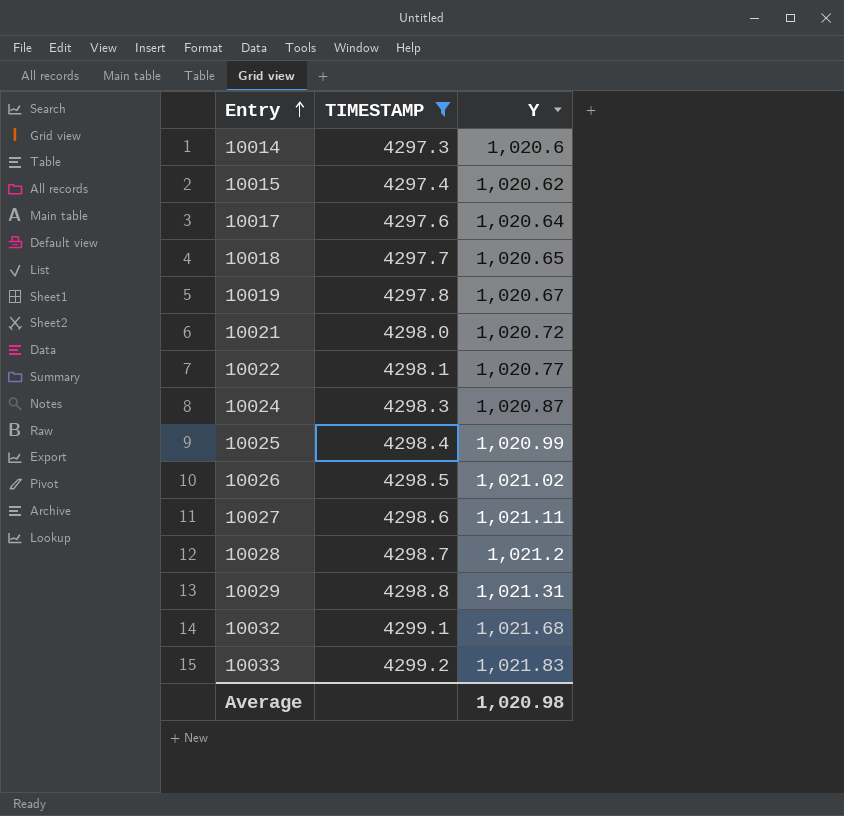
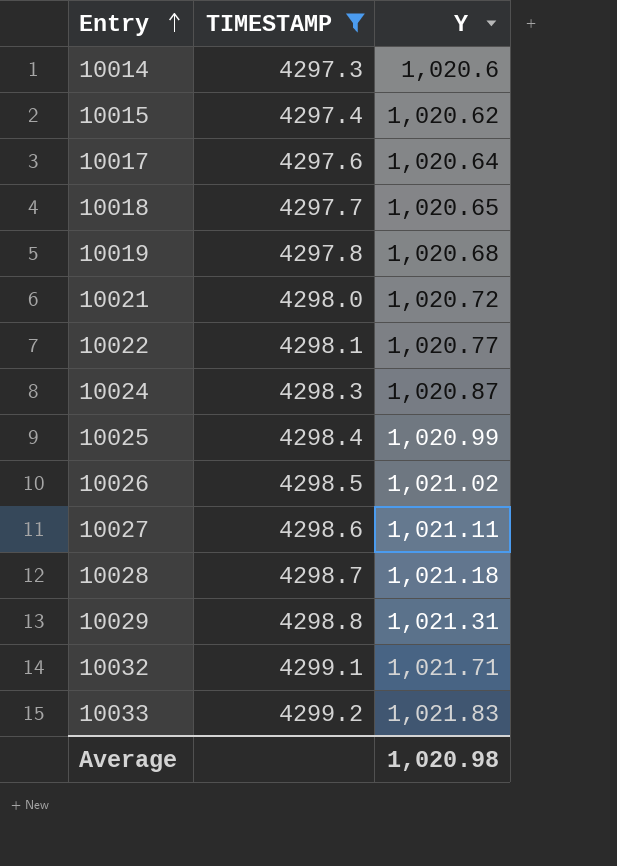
10019 | Y: 1,020.67 -> 1,020.68
10028 | Y: 1,021.2 -> 1,021.18
10032 | Y: 1,021.68 -> 1,021.71

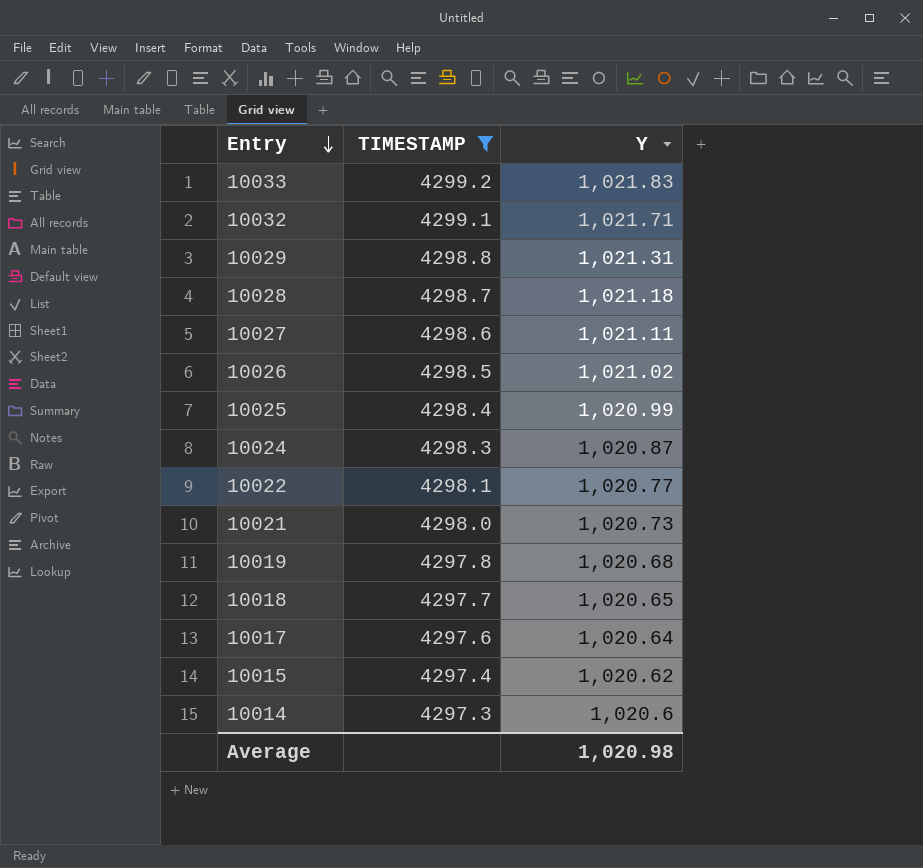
row order: Entry ascending -> Entry descending
10021 | Y: 1,020.72 -> 1,020.73

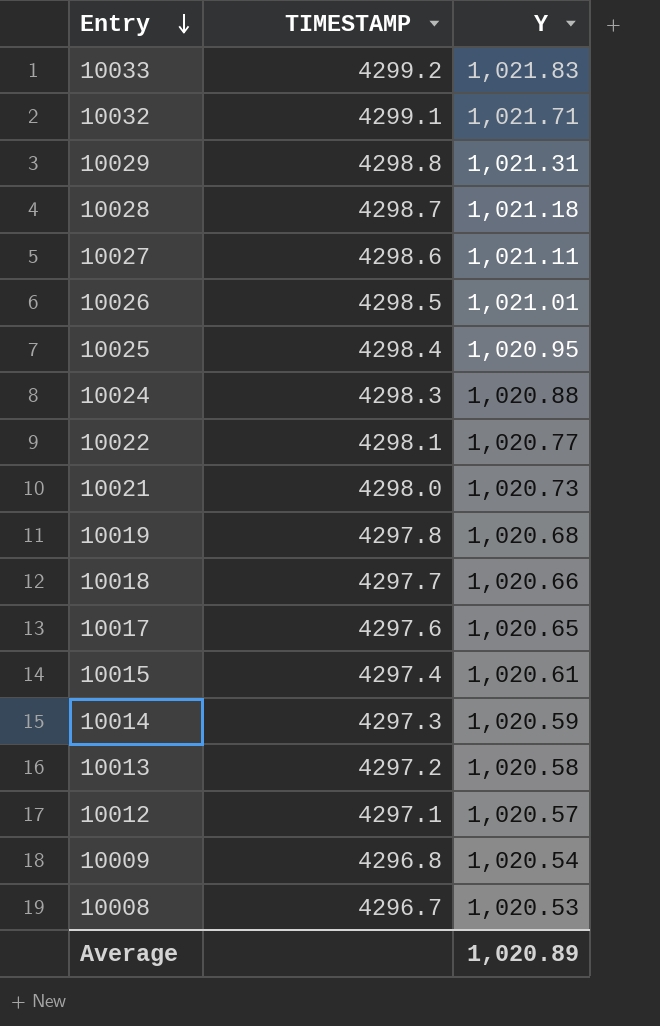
filter: TIMESTAMP >= 4297.3 -> none
10026 | Y: 1,021.02 -> 1,021.01
10025 | Y: 1,020.99 -> 1,020.95
10024 | Y: 1,020.87 -> 1,020.88
10018 | Y: 1,020.65 -> 1,020.66
10017 | Y: 1,020.64 -> 1,020.65
10015 | Y: 1,020.62 -> 1,020.61
10014 | Y: 1,020.6 -> 1,020.59
Average | Y: 1,020.98 -> 1,020.89

